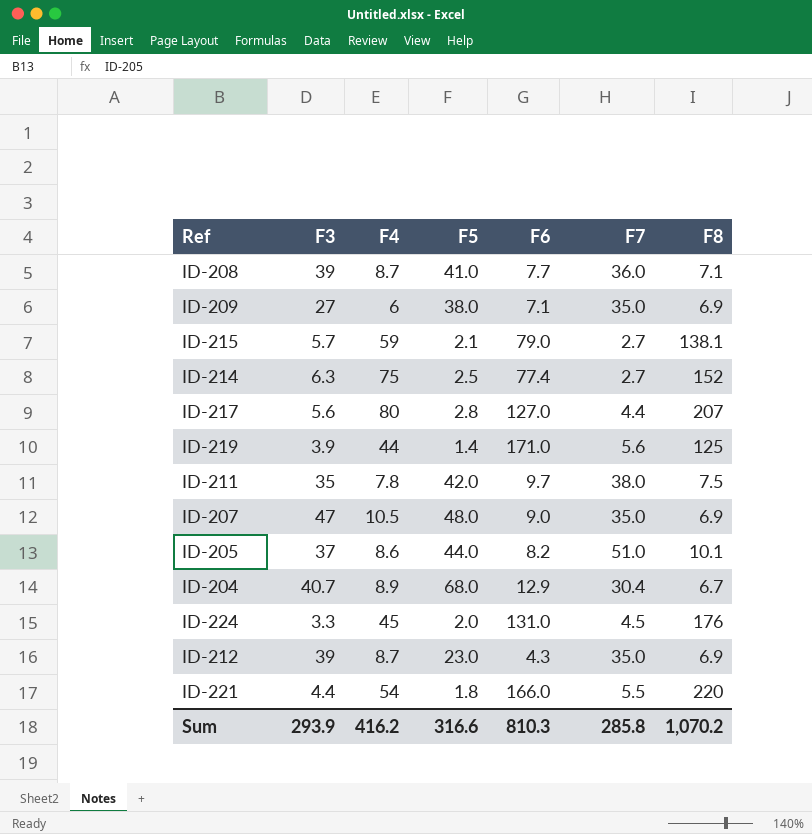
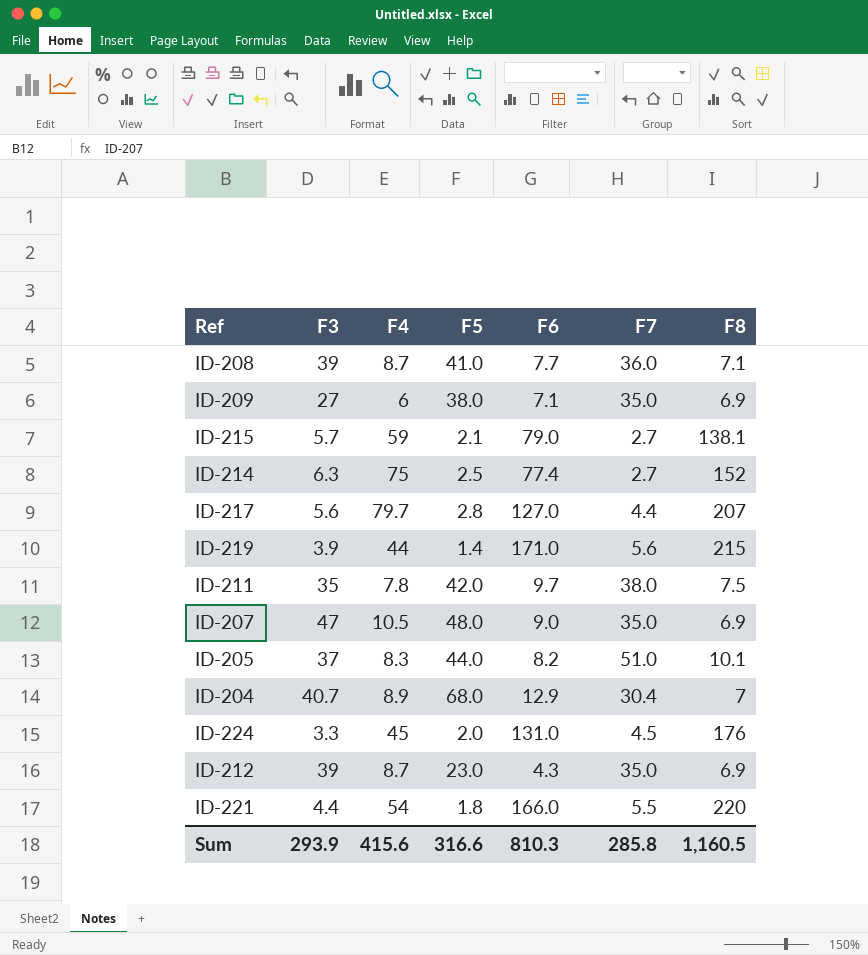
ID-217 | F4: 80 -> 79.7
ID-219 | F8: 125 -> 215
ID-205 | F4: 8.6 -> 8.3
ID-204 | F8: 6.7 -> 7
Sum | F4: 416.2 -> 415.6
Sum | F8: 1,070.2 -> 1,160.5

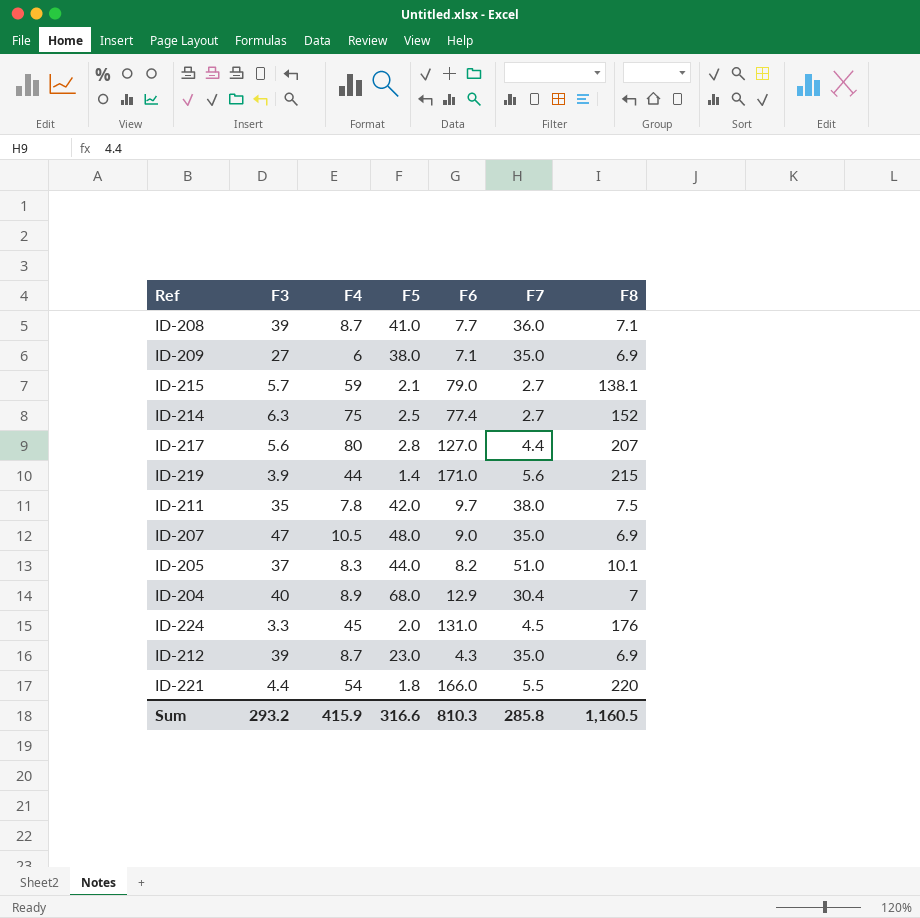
ID-217 | F4: 79.7 -> 80
ID-204 | F3: 40.7 -> 40
Sum | F3: 293.9 -> 293.2
Sum | F4: 415.6 -> 415.9

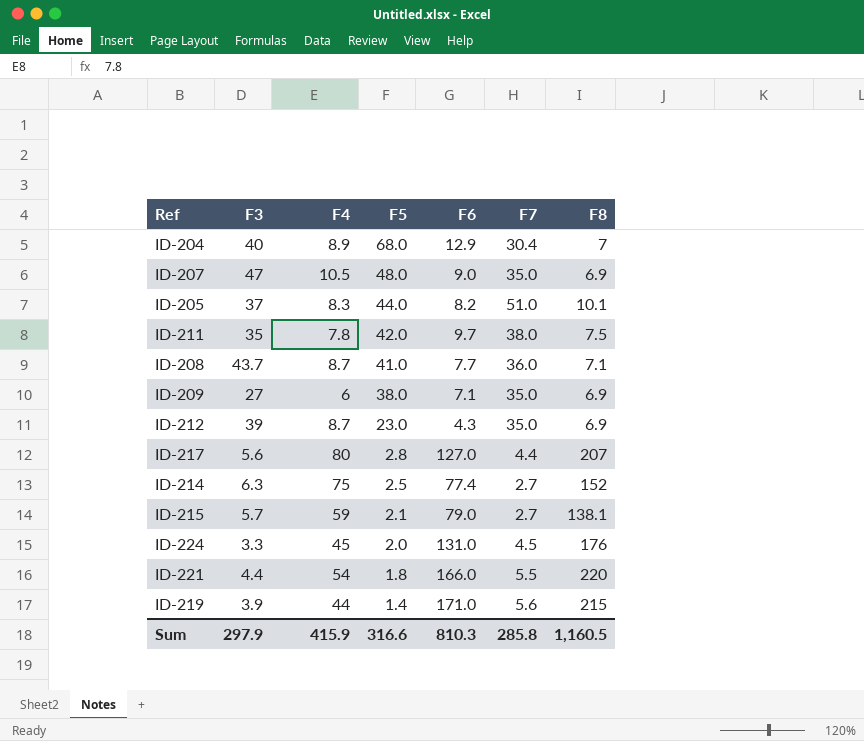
row order: none -> F5 descending
ID-208 | F3: 39 -> 43.7
Sum | F3: 293.2 -> 297.9

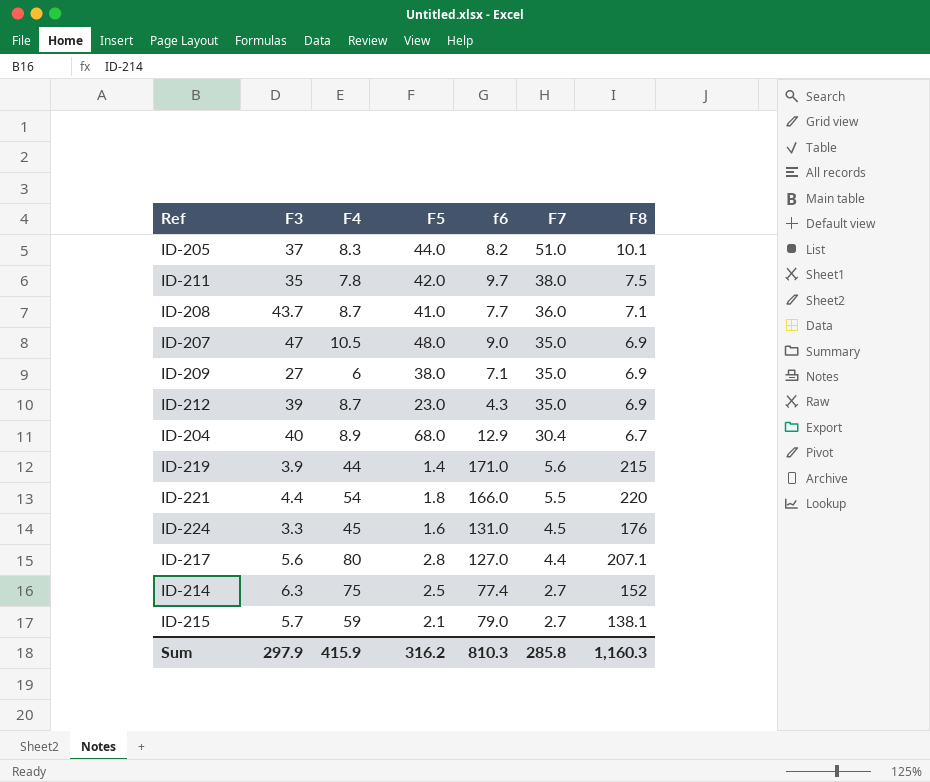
row order: F5 descending -> F7 descending
column name: F6 -> f6
ID-204 | F8: 7 -> 6.7
ID-224 | F5: 2.0 -> 1.6
ID-217 | F8: 207 -> 207.1
Sum | F5: 316.6 -> 316.2
Sum | F8: 1,160.5 -> 1,160.3

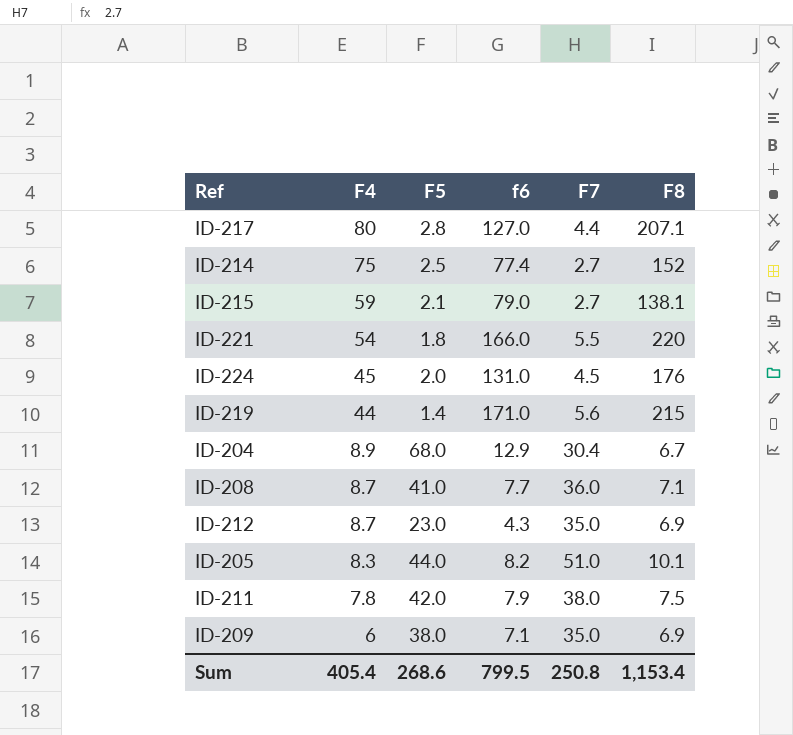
row order: F7 descending -> F4 descending
column F3 | position: 2 -> none
row ID-207: 47 | 10.5 | 48.0 | 9.0 | 35.0 | 6.9 -> none
ID-224 | F5: 1.6 -> 2.0
ID-211 | f6: 9.7 -> 7.9
Sum | F4: 415.9 -> 405.4
Sum | F5: 316.2 -> 268.6
Sum | f6: 810.3 -> 799.5
Sum | F7: 285.8 -> 250.8
Sum | F8: 1,160.3 -> 1,153.4

